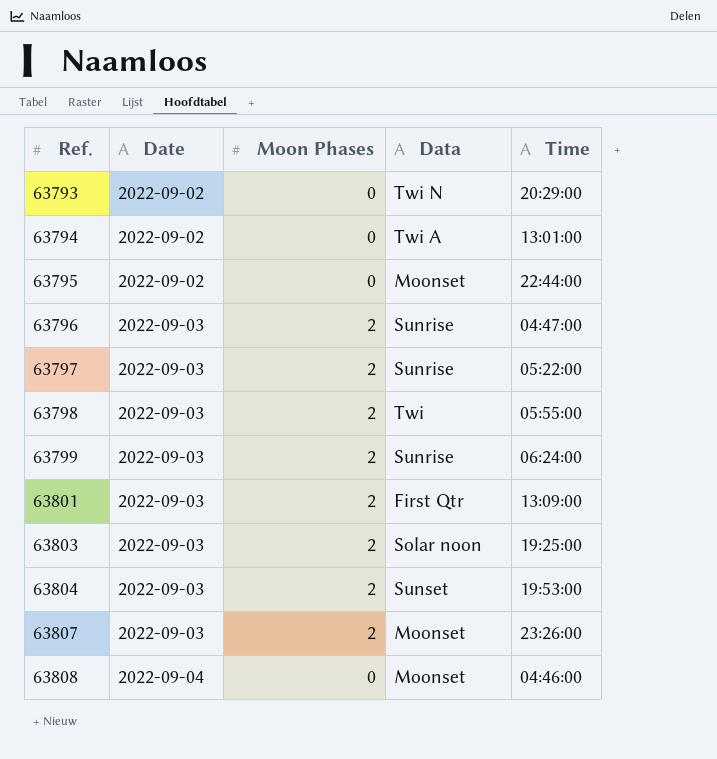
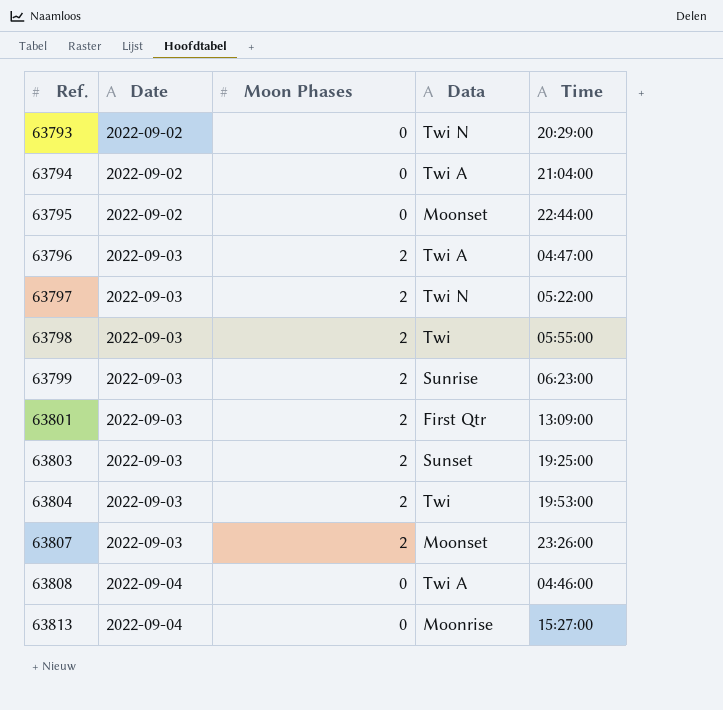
63794 | Time: 13:01:00 -> 21:04:00
63796 | Data: Sunrise -> Twi A
63797 | Data: Sunrise -> Twi N
63799 | Time: 06:24:00 -> 06:23:00
63803 | Data: Solar noon -> Sunset
63804 | Data: Sunset -> Twi
63808 | Data: Moonset -> Twi A
row 63813: none -> 2022-09-04 | 0 | Moonrise | 15:27:00

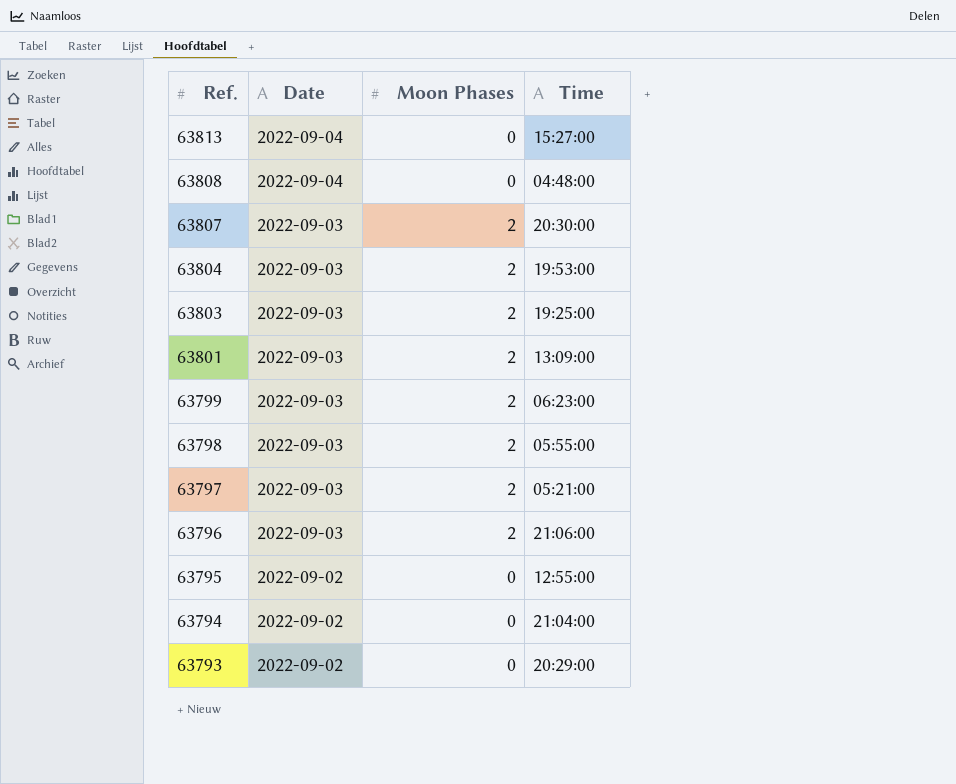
row order: Ref. ascending -> Ref. descending
column Data | position: 4 -> none
63808 | Time: 04:46:00 -> 04:48:00
63807 | Time: 23:26:00 -> 20:30:00
63797 | Time: 05:22:00 -> 05:21:00
63796 | Time: 04:47:00 -> 21:06:00
63795 | Time: 22:44:00 -> 12:55:00

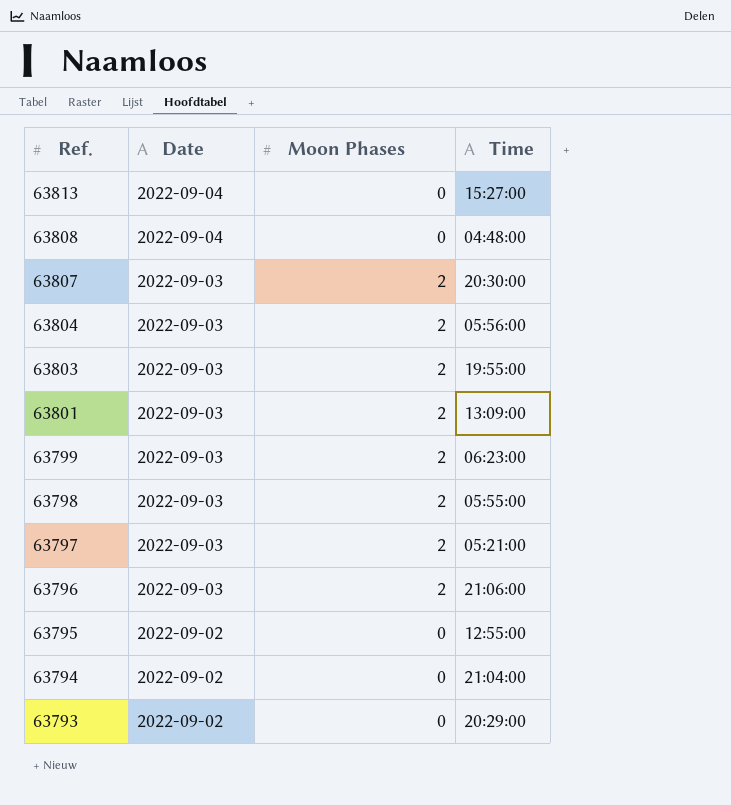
63804 | Time: 19:53:00 -> 05:56:00
63803 | Time: 19:25:00 -> 19:55:00

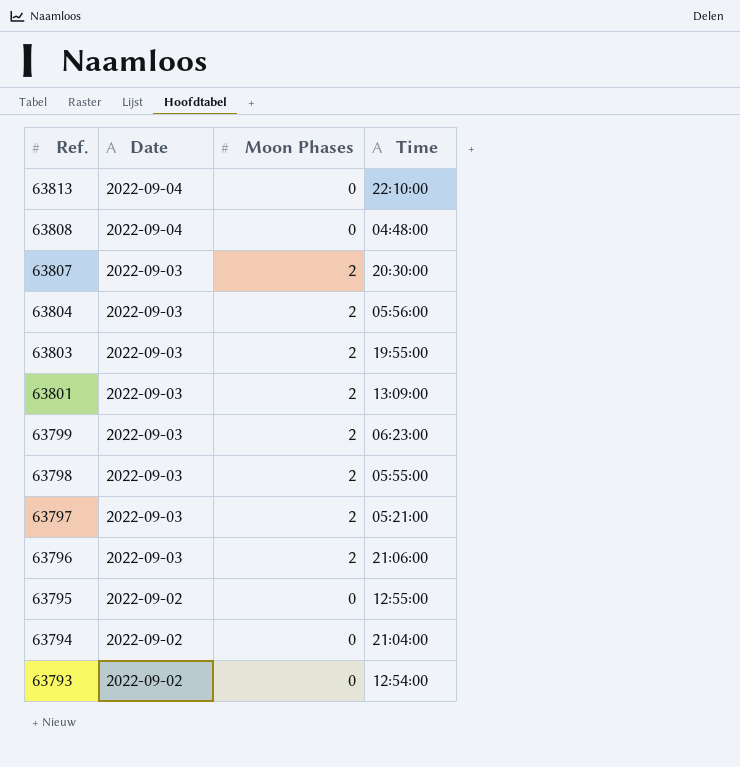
63813 | Time: 15:27:00 -> 22:10:00
63793 | Time: 20:29:00 -> 12:54:00

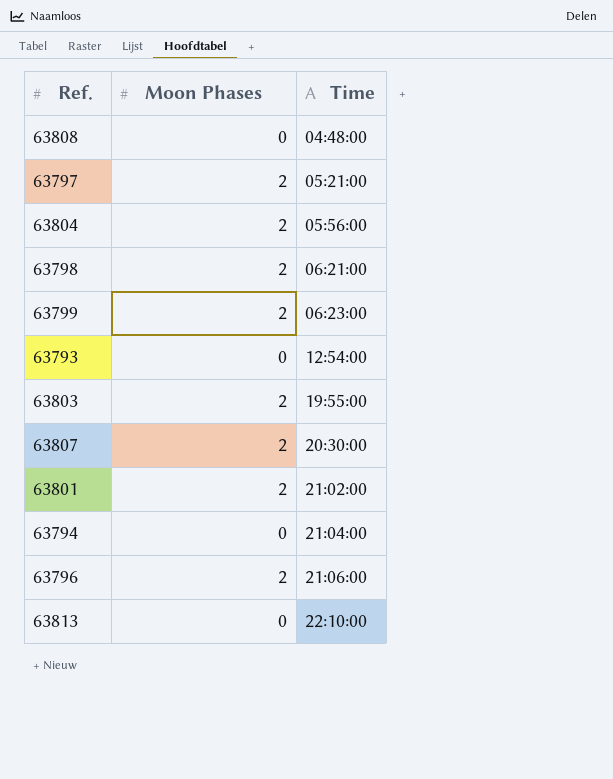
row order: Ref. descending -> Time ascending
column Date | position: 2 -> none
row 63795: 2022-09-02 | 0 | 12:55:00 -> none
63798 | Time: 05:55:00 -> 06:21:00
63801 | Time: 13:09:00 -> 21:02:00

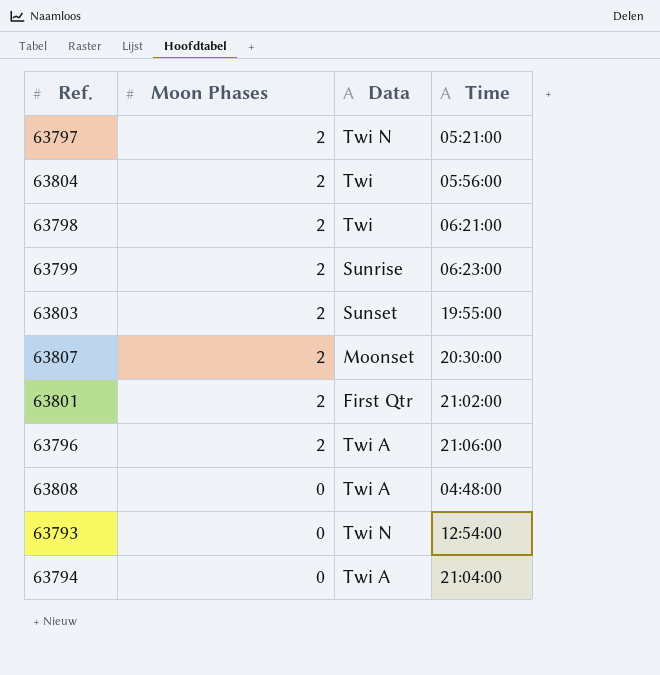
row order: Time ascending -> Moon Phases descending
column Data | position: none -> 3
row 63813: 0 | 22:10:00 -> none

